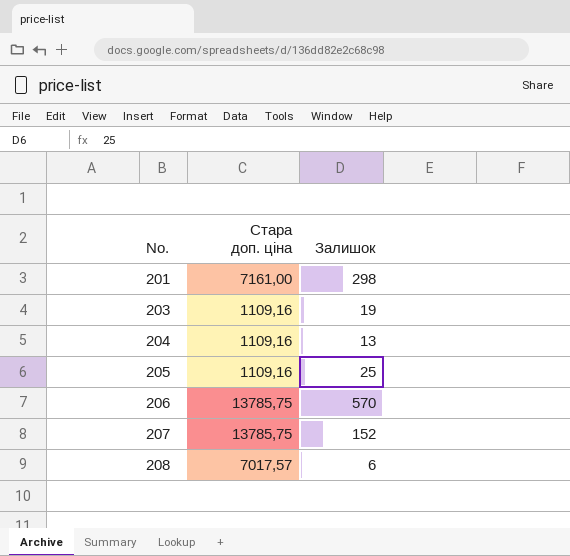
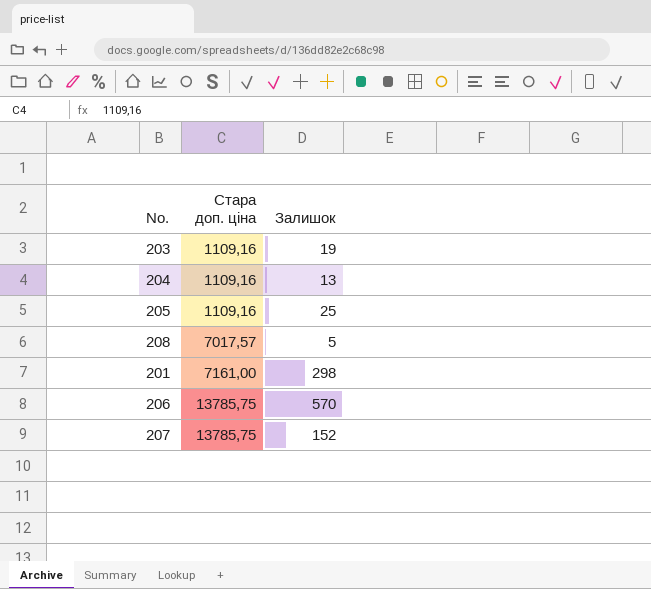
row order: No. ascending -> Стара доп. ціна ascending
208 | Залишок: 6 -> 5

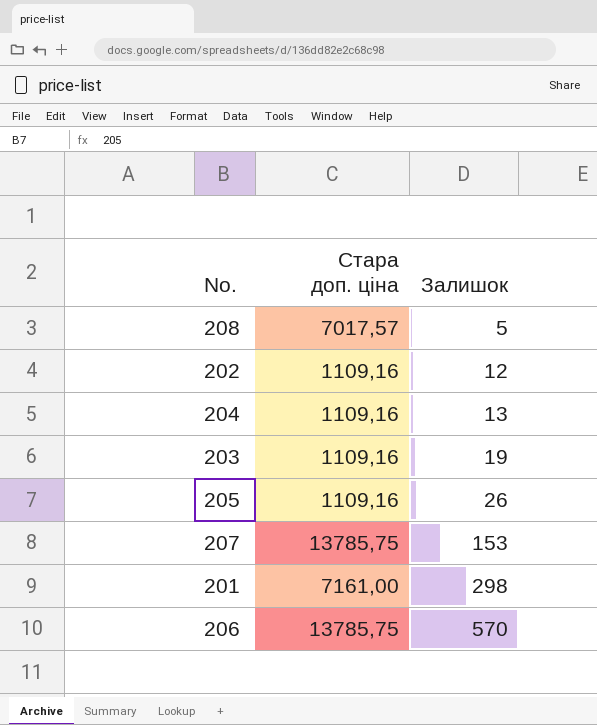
row order: Стара доп. ціна ascending -> Залишок ascending
row 202: none -> 1109,16 | 12
205 | Залишок: 25 -> 26
207 | Залишок: 152 -> 153

